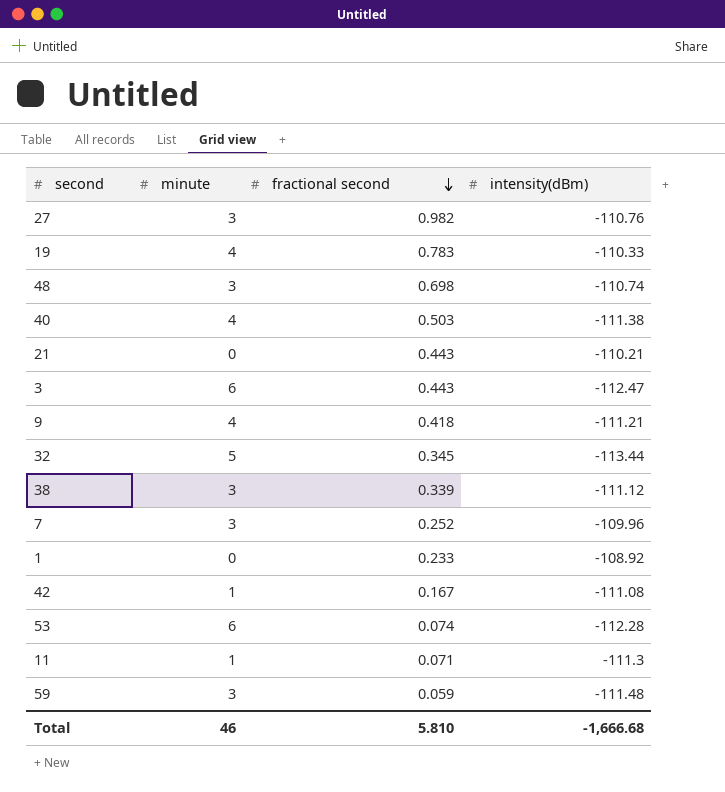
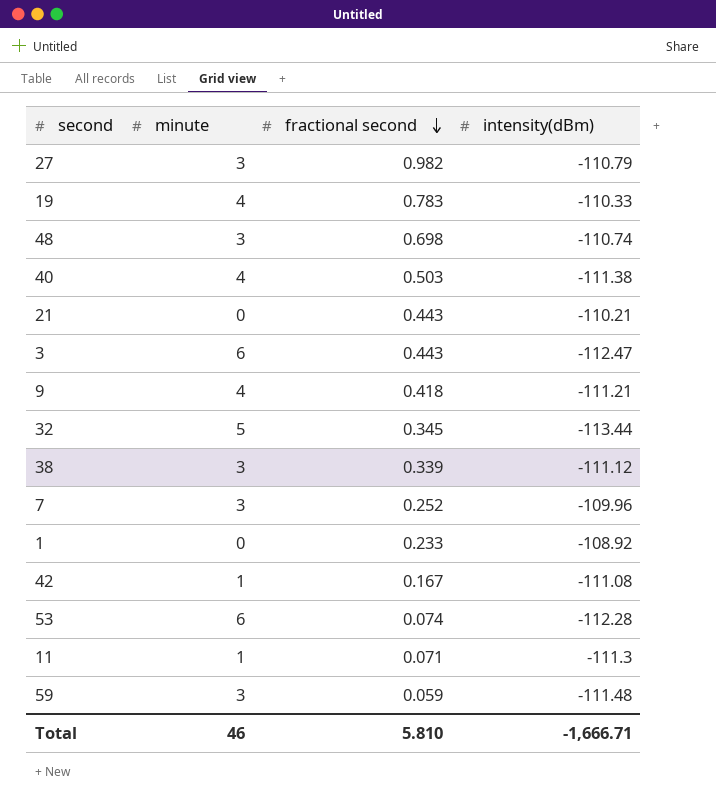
27 | intensity(dBm): -110.76 -> -110.79
Total | intensity(dBm): -1,666.68 -> -1,666.71

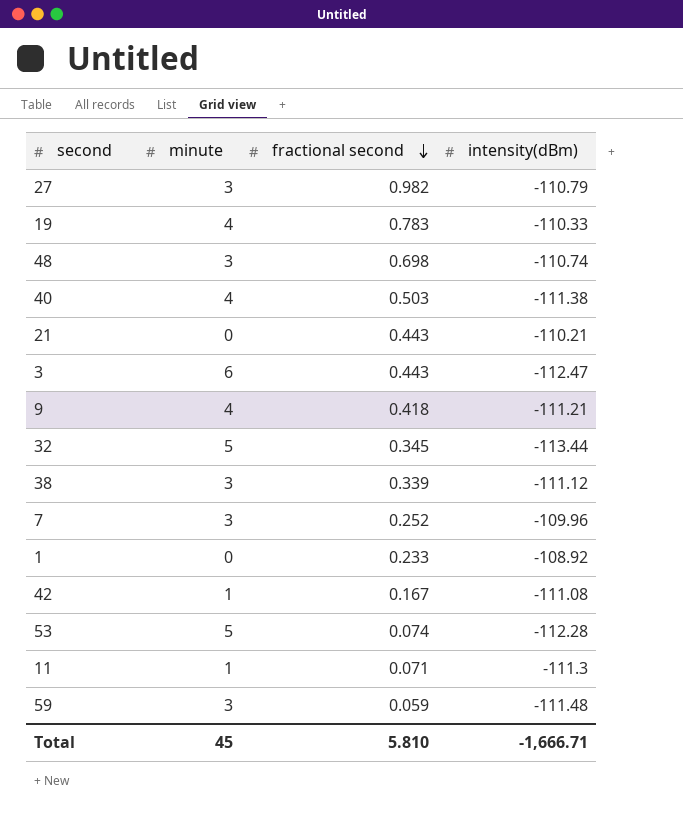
53 | minute: 6 -> 5
Total | minute: 46 -> 45

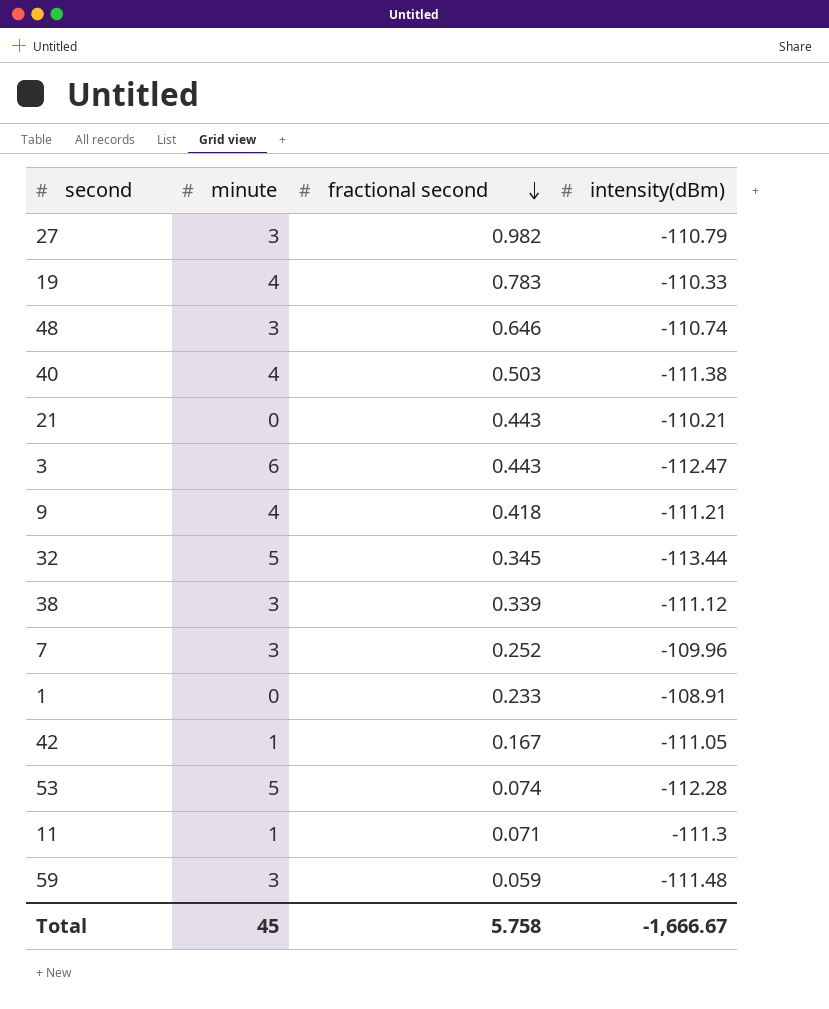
48 | fractional second: 0.698 -> 0.646
1 | intensity(dBm): -108.92 -> -108.91
42 | intensity(dBm): -111.08 -> -111.05
Total | fractional second: 5.810 -> 5.758
Total | intensity(dBm): -1,666.71 -> -1,666.67

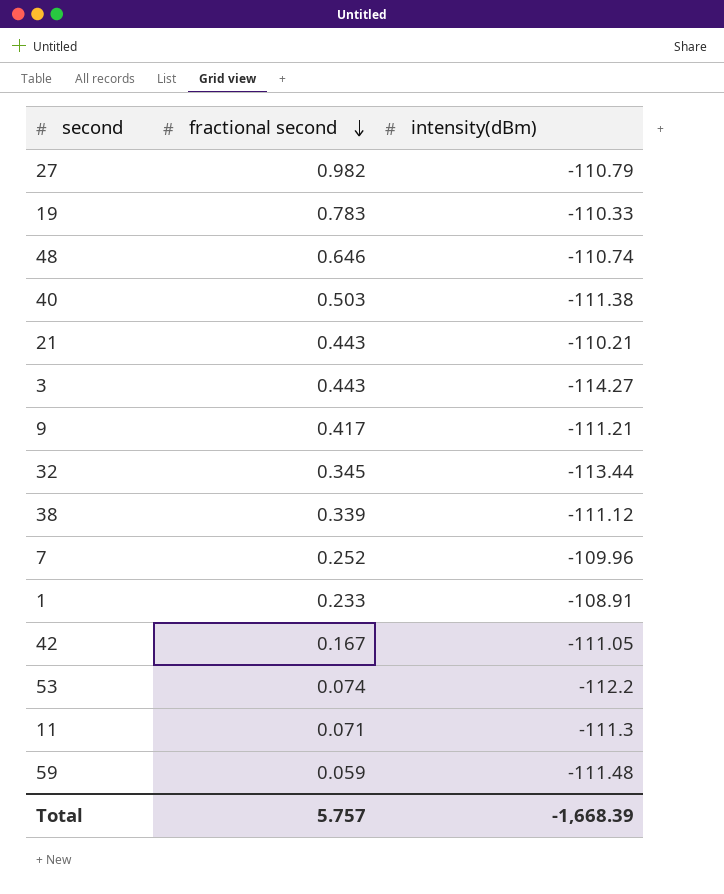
column minute | position: 2 -> none
3 | intensity(dBm): -112.47 -> -114.27
9 | fractional second: 0.418 -> 0.417
53 | intensity(dBm): -112.28 -> -112.2
Total | fractional second: 5.758 -> 5.757
Total | intensity(dBm): -1,666.67 -> -1,668.39

